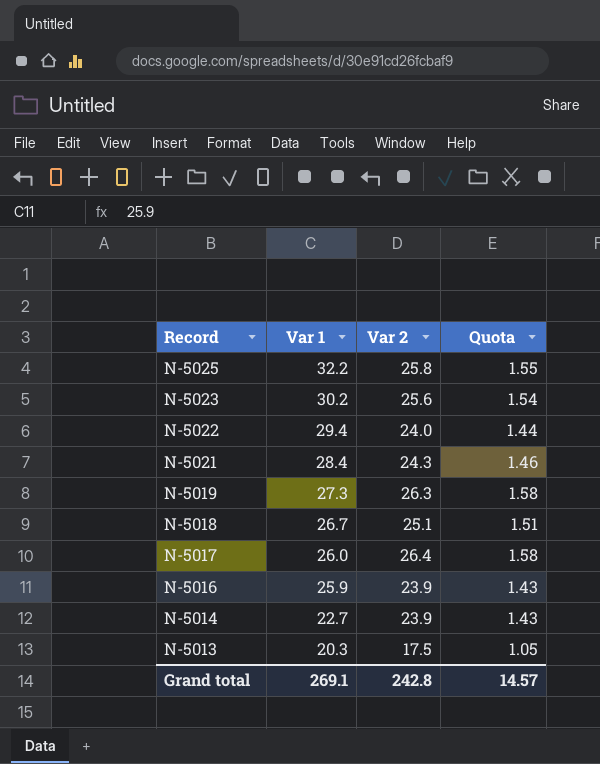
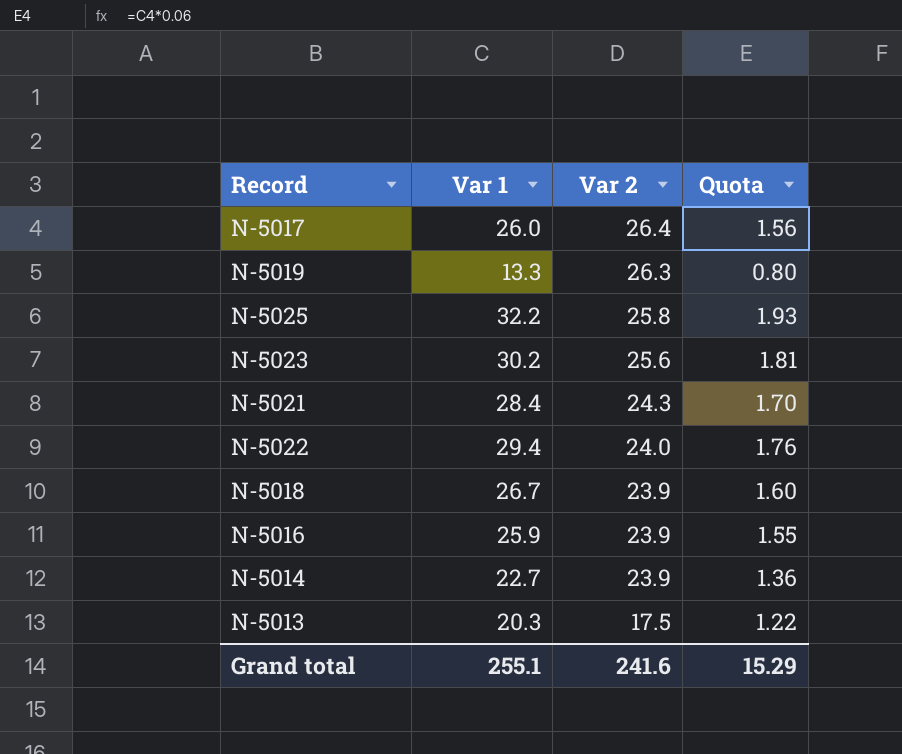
row order: Record descending -> Var 2 descending
column Quota | formula: [Var 2] * 0.06 -> [Var 1] * 0.06
N-5019 | Var 1: 27.3 -> 13.3
N-5018 | Var 2: 25.1 -> 23.9
Grand total | Var 1: 269.1 -> 255.1
Grand total | Var 2: 242.8 -> 241.6
Grand total | Quota: 14.57 -> 15.29

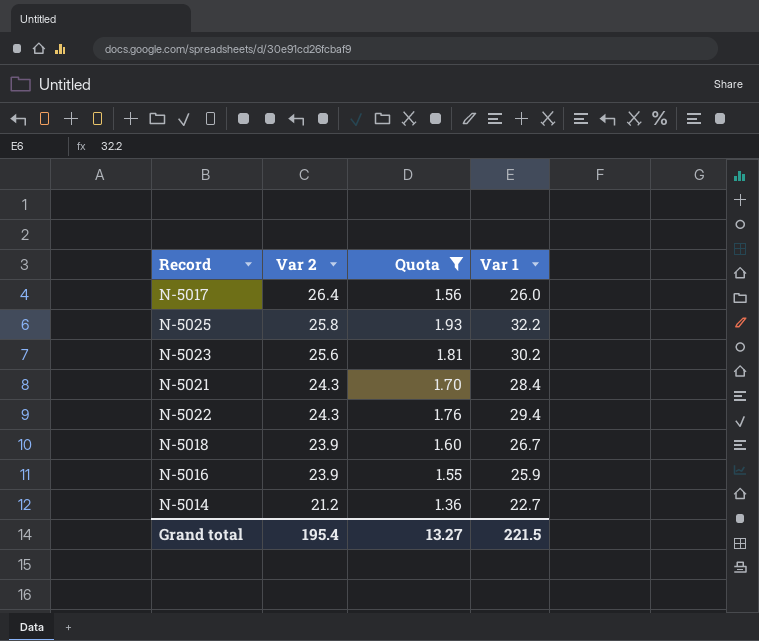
filter: none -> Quota >= 1.36
column Var 1 | position: 2 -> 4
N-5022 | Var 2: 24.0 -> 24.3
N-5014 | Var 2: 23.9 -> 21.2
Grand total | Var 2: 241.6 -> 195.4
Grand total | Quota: 15.29 -> 13.27
Grand total | Var 1: 255.1 -> 221.5

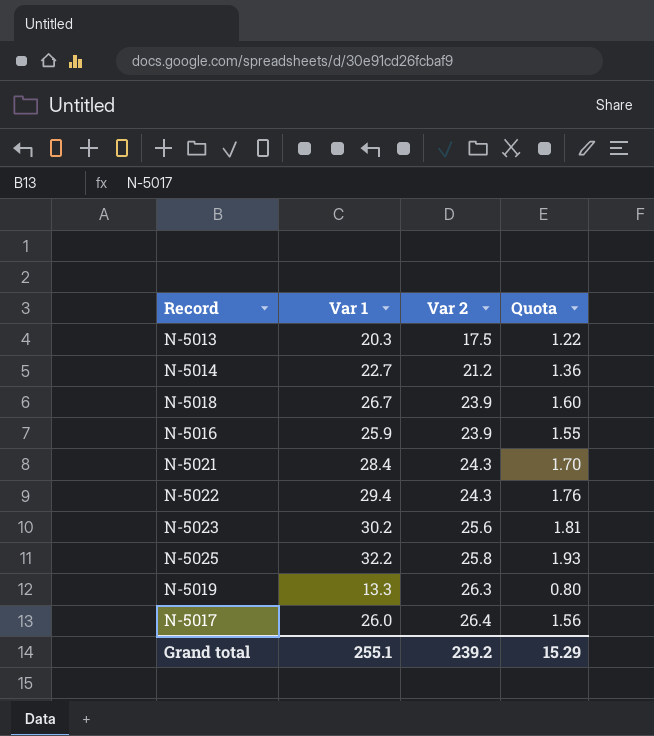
filter: Quota >= 1.36 -> none
row order: Var 2 descending -> Var 2 ascending
column Var 1 | position: 4 -> 2
Grand total | Var 1: 221.5 -> 255.1
Grand total | Var 2: 195.4 -> 239.2
Grand total | Quota: 13.27 -> 15.29

